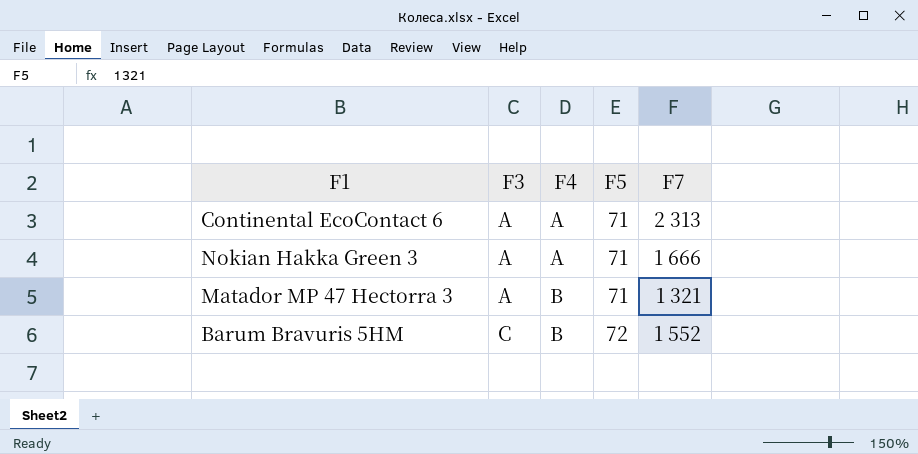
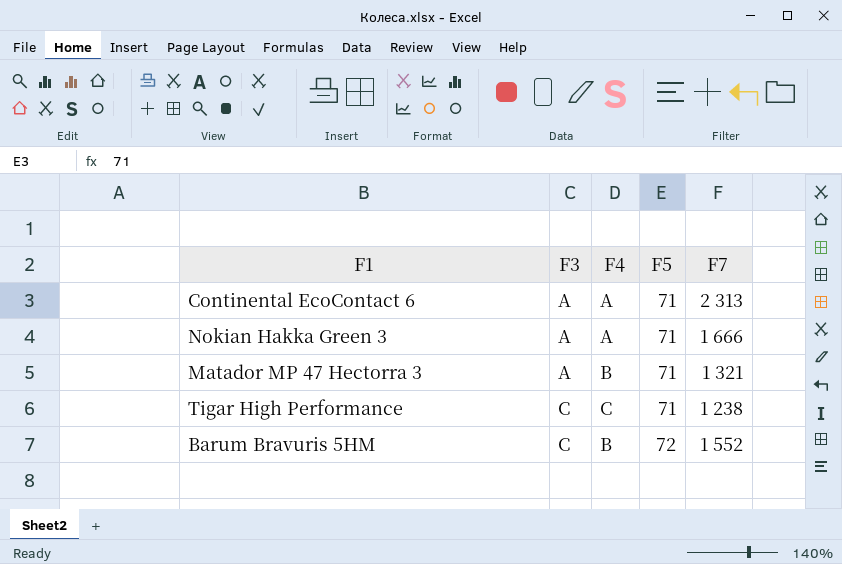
row Tigar High Performance: none -> C | С | 71 | 1 238

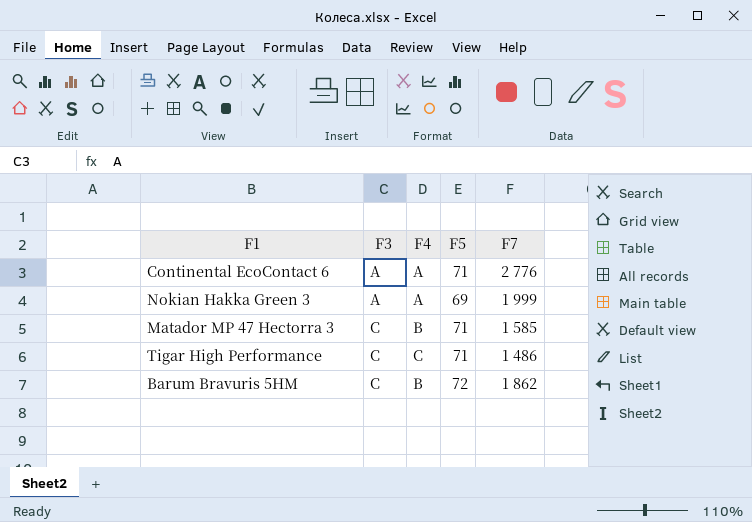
Continental EcoContact 6 | F7: 2 313 -> 2 776
Nokian Hakka Green 3 | F5: 71 -> 69
Nokian Hakka Green 3 | F7: 1 666 -> 1 999
Matador MP 47 Hectorra 3 | F3: A -> C
Matador MP 47 Hectorra 3 | F7: 1 321 -> 1 585
Tigar High Performance | F7: 1 238 -> 1 486
Barum Bravuris 5HM | F7: 1 552 -> 1 862

